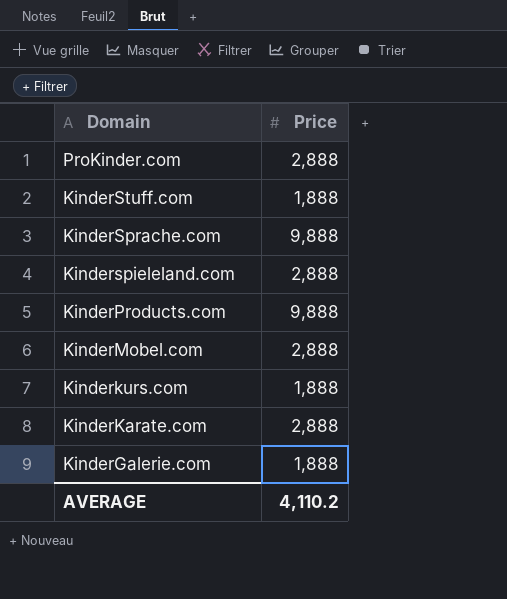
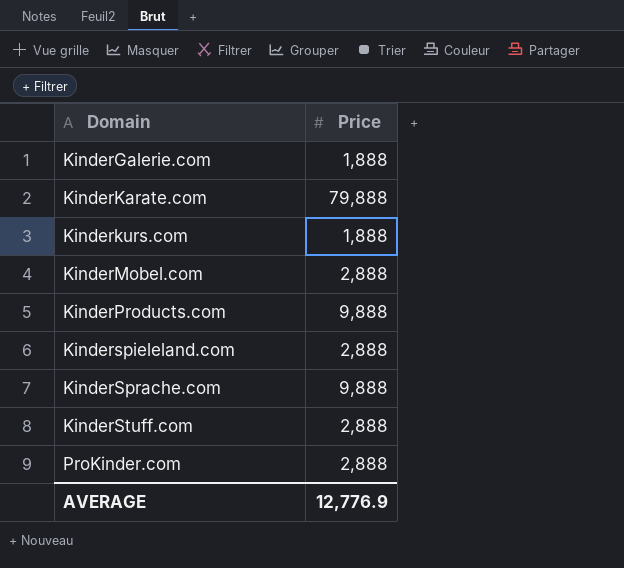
row order: Domain descending -> Domain ascending
KinderKarate.com | Price: 2,888 -> 79,888
KinderStuff.com | Price: 1,888 -> 2,888
AVERAGE | Price: 4,110.2 -> 12,776.9

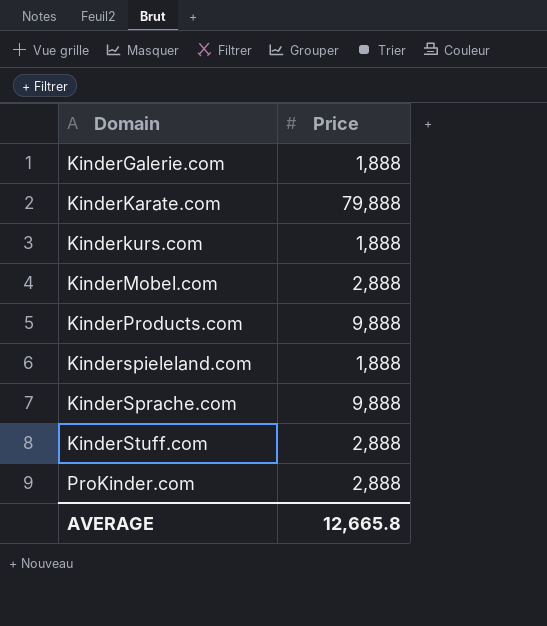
Kinderspieleland.com | Price: 2,888 -> 1,888
AVERAGE | Price: 12,776.9 -> 12,665.8

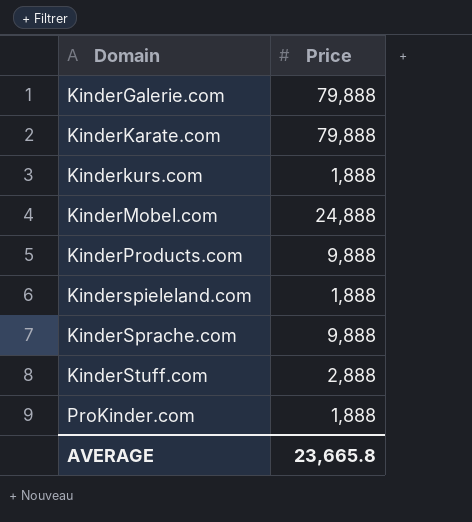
KinderGalerie.com | Price: 1,888 -> 79,888
KinderMobel.com | Price: 2,888 -> 24,888
ProKinder.com | Price: 2,888 -> 1,888
AVERAGE | Price: 12,665.8 -> 23,665.8

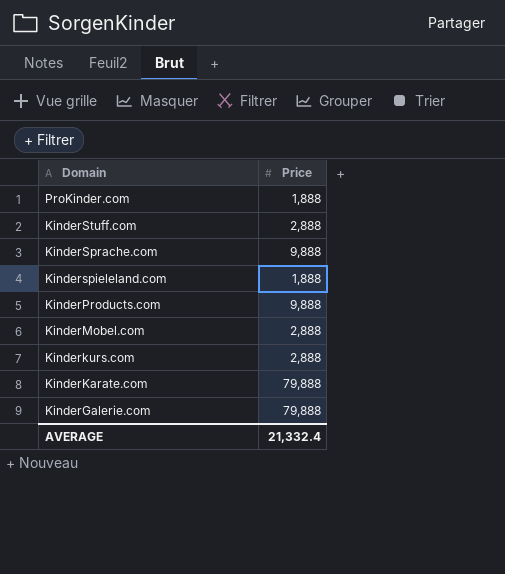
row order: Domain ascending -> Domain descending
KinderMobel.com | Price: 24,888 -> 2,888
Kinderkurs.com | Price: 1,888 -> 2,888
AVERAGE | Price: 23,665.8 -> 21,332.4

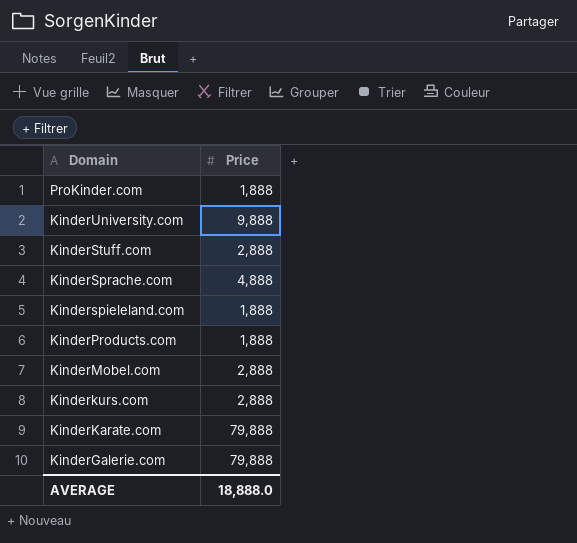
row KinderUniversity.com: none -> 9,888
KinderSprache.com | Price: 9,888 -> 4,888
KinderProducts.com | Price: 9,888 -> 1,888
AVERAGE | Price: 21,332.4 -> 18,888.0

